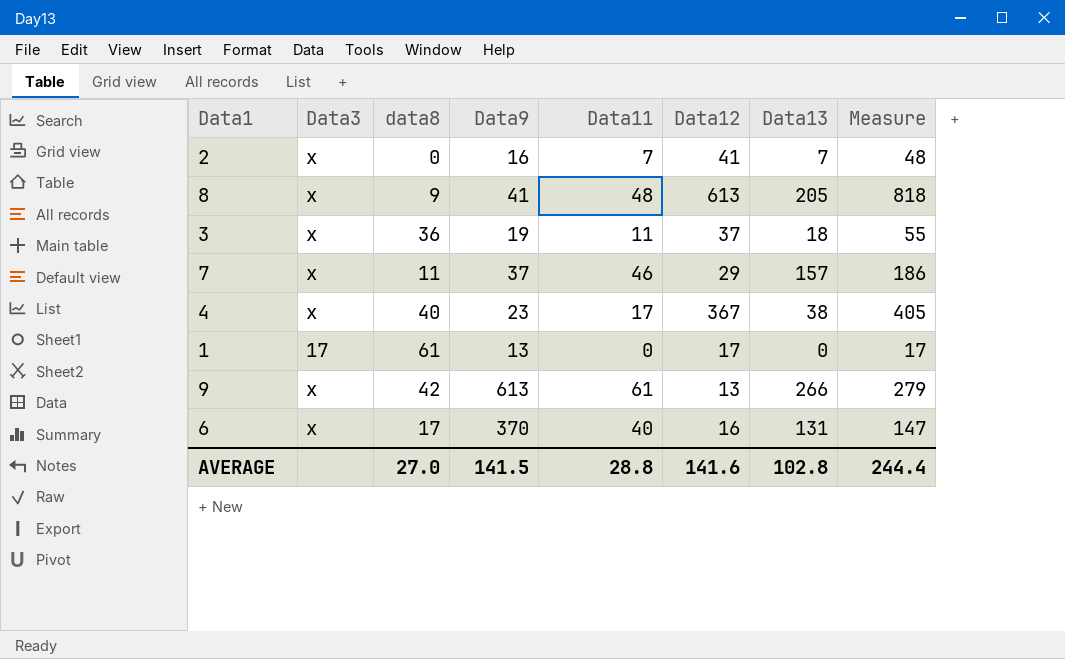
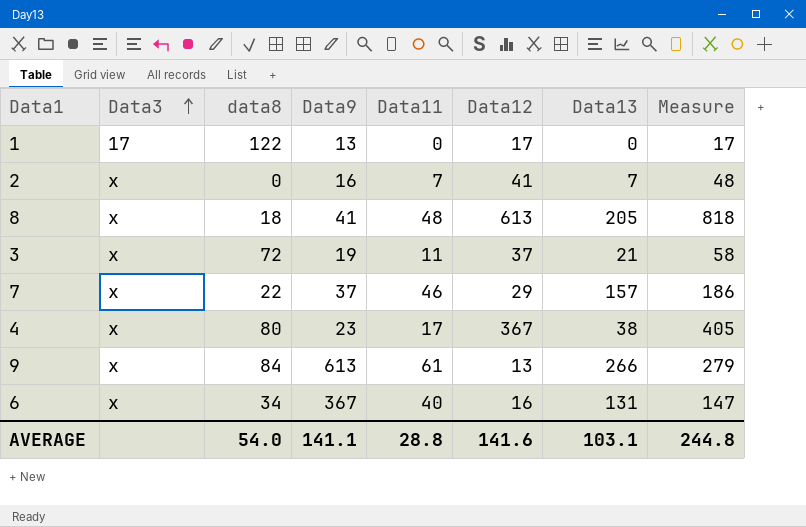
row order: none -> Data3 ascending
1 | data8: 61 -> 122
8 | data8: 9 -> 18
3 | data8: 36 -> 72
3 | Data13: 18 -> 21
3 | Measure: 55 -> 58
7 | data8: 11 -> 22
4 | data8: 40 -> 80
9 | data8: 42 -> 84
6 | data8: 17 -> 34
6 | Data9: 370 -> 367
AVERAGE | data8: 27.0 -> 54.0
AVERAGE | Data9: 141.5 -> 141.1
AVERAGE | Data13: 102.8 -> 103.1
AVERAGE | Measure: 244.4 -> 244.8

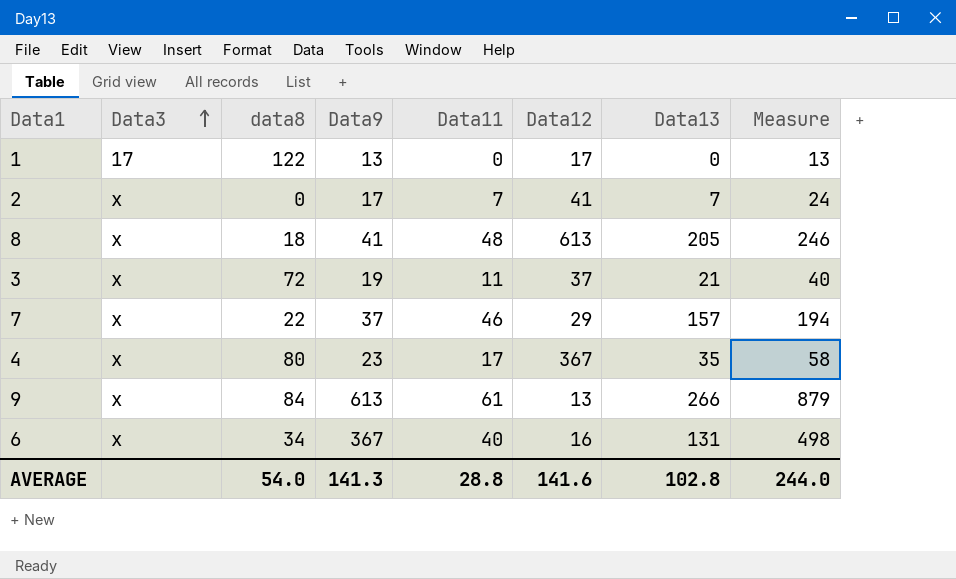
column Measure | formula: [Data12] + [Data13] -> [Data9] + [Data13]
2 | Data9: 16 -> 17
4 | Data13: 38 -> 35
AVERAGE | Data9: 141.1 -> 141.3
AVERAGE | Data13: 103.1 -> 102.8
AVERAGE | Measure: 244.8 -> 244.0

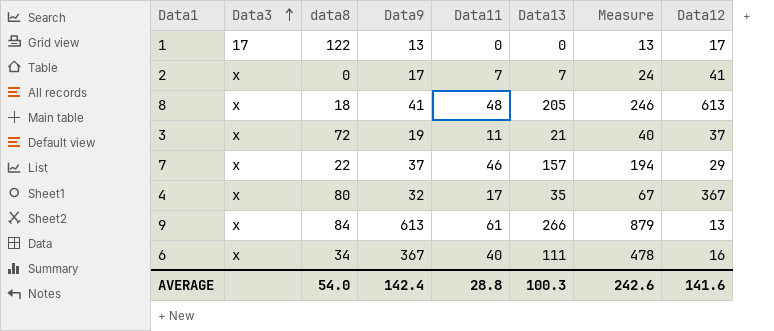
column Data12 | position: 6 -> 8
4 | Data9: 23 -> 32
4 | Measure: 58 -> 67
6 | Data13: 131 -> 111
6 | Measure: 498 -> 478
AVERAGE | Data9: 141.3 -> 142.4
AVERAGE | Data13: 102.8 -> 100.3
AVERAGE | Measure: 244.0 -> 242.6

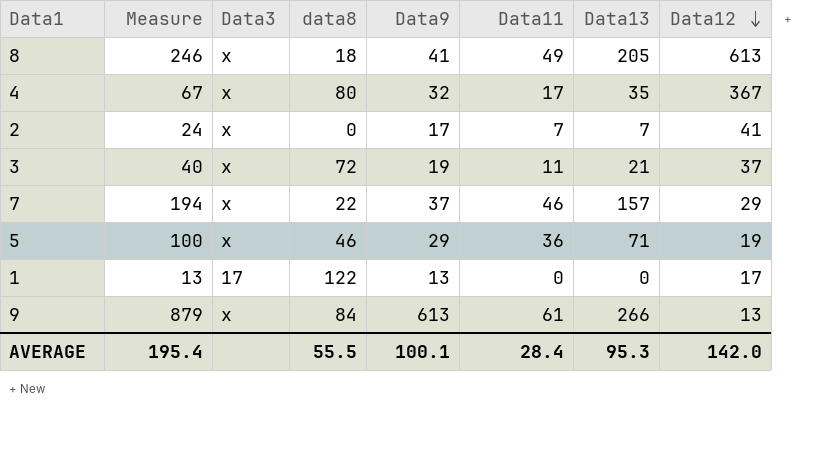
row order: Data3 ascending -> Data12 descending
column Measure | position: 7 -> 2
row 6: x | 34 | 367 | 40 | 111 | 478 | 16 -> none
8 | Data11: 48 -> 49
row 5: none -> 100 | x | 46 | 29 | 36 | 71 | 19
AVERAGE | Measure: 242.6 -> 195.4
AVERAGE | data8: 54.0 -> 55.5
AVERAGE | Data9: 142.4 -> 100.1
AVERAGE | Data11: 28.8 -> 28.4
AVERAGE | Data13: 100.3 -> 95.3
AVERAGE | Data12: 141.6 -> 142.0

